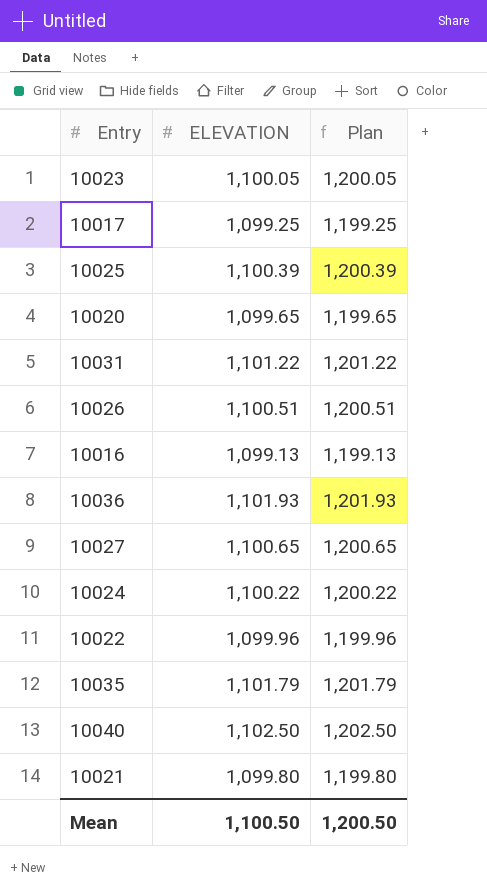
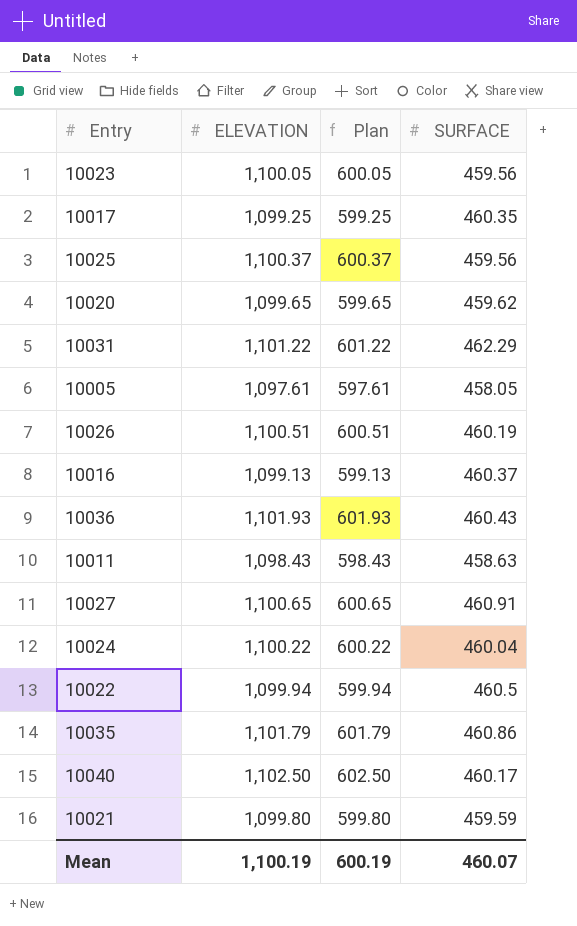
column Plan | formula: [ELEVATION] + 100 -> [ELEVATION] - 500
column SURFACE | position: none -> 4
10025 | ELEVATION: 1,100.39 -> 1,100.37
row 10005: none -> 1,097.61 | 597.61 | 458.05
row 10011: none -> 1,098.43 | 598.43 | 458.63
10022 | ELEVATION: 1,099.96 -> 1,099.94
Mean | ELEVATION: 1,100.50 -> 1,100.19
Mean | Plan: 1,200.50 -> 600.19

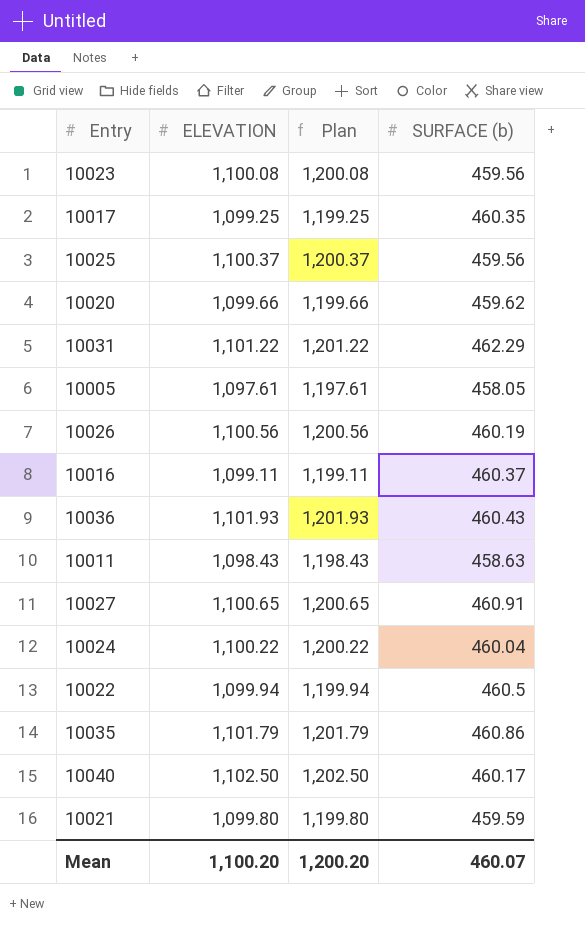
column Plan | formula: [ELEVATION] - 500 -> [ELEVATION] + 100
column name: SURFACE -> SURFACE (b)
10023 | ELEVATION: 1,100.05 -> 1,100.08
10020 | ELEVATION: 1,099.65 -> 1,099.66
10026 | ELEVATION: 1,100.51 -> 1,100.56
10016 | ELEVATION: 1,099.13 -> 1,099.11
Mean | ELEVATION: 1,100.19 -> 1,100.20
Mean | Plan: 600.19 -> 1,200.20

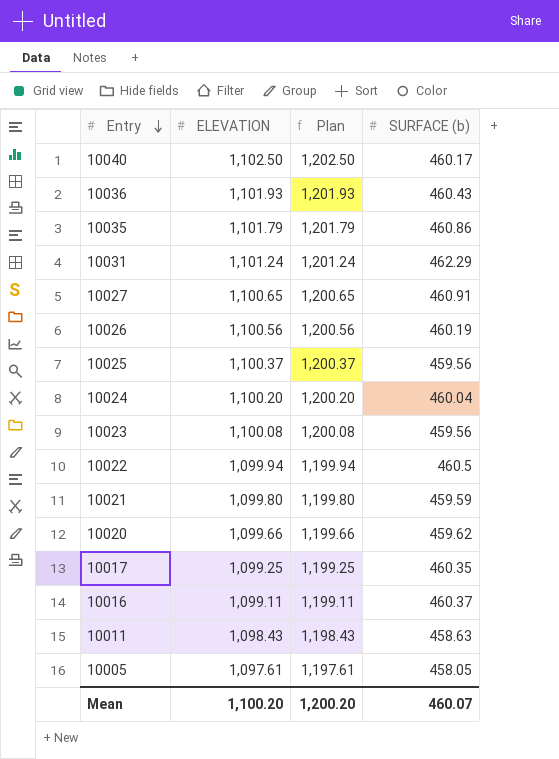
row order: none -> Entry descending
10031 | ELEVATION: 1,101.22 -> 1,101.24
10031 | Plan: 1,201.22 -> 1,201.24
10024 | ELEVATION: 1,100.22 -> 1,100.20
10024 | Plan: 1,200.22 -> 1,200.20

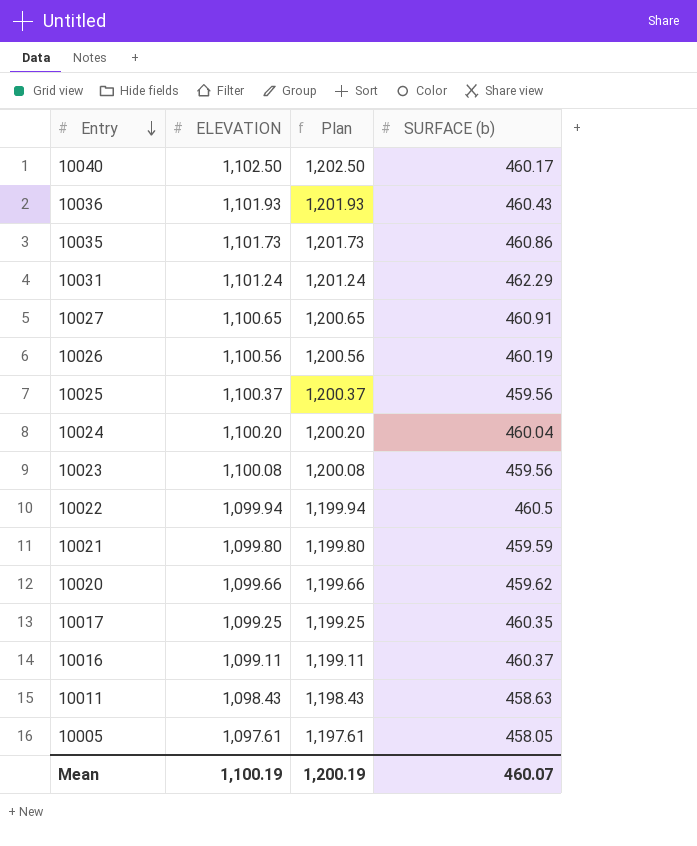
10035 | ELEVATION: 1,101.79 -> 1,101.73
10035 | Plan: 1,201.79 -> 1,201.73
Mean | ELEVATION: 1,100.20 -> 1,100.19
Mean | Plan: 1,200.20 -> 1,200.19

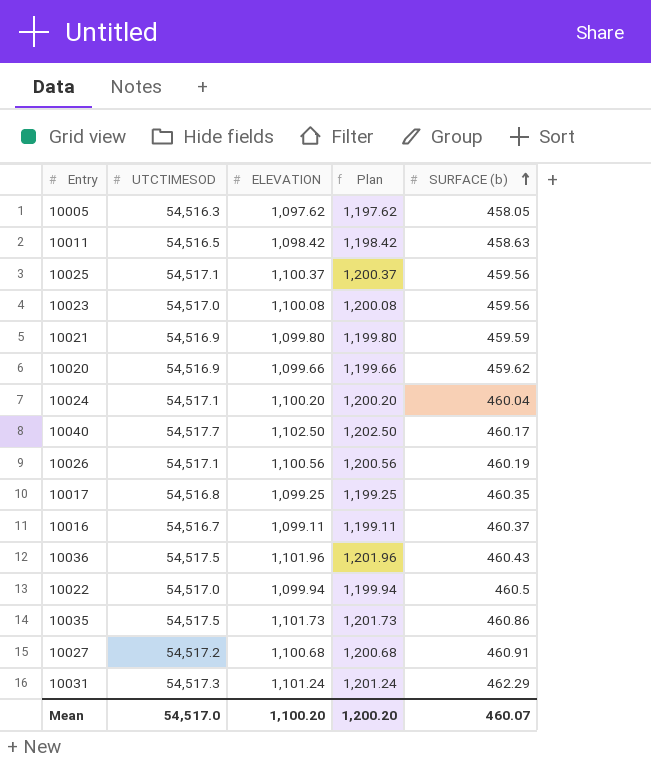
row order: Entry descending -> SURFACE (b) ascending
column UTCTIMESOD | position: none -> 2
10005 | ELEVATION: 1,097.61 -> 1,097.62
10005 | Plan: 1,197.61 -> 1,197.62
10011 | ELEVATION: 1,098.43 -> 1,098.42
10011 | Plan: 1,198.43 -> 1,198.42
10036 | ELEVATION: 1,101.93 -> 1,101.96
10036 | Plan: 1,201.93 -> 1,201.96
10027 | ELEVATION: 1,100.65 -> 1,100.68
10027 | Plan: 1,200.65 -> 1,200.68
Mean | ELEVATION: 1,100.19 -> 1,100.20
Mean | Plan: 1,200.19 -> 1,200.20

